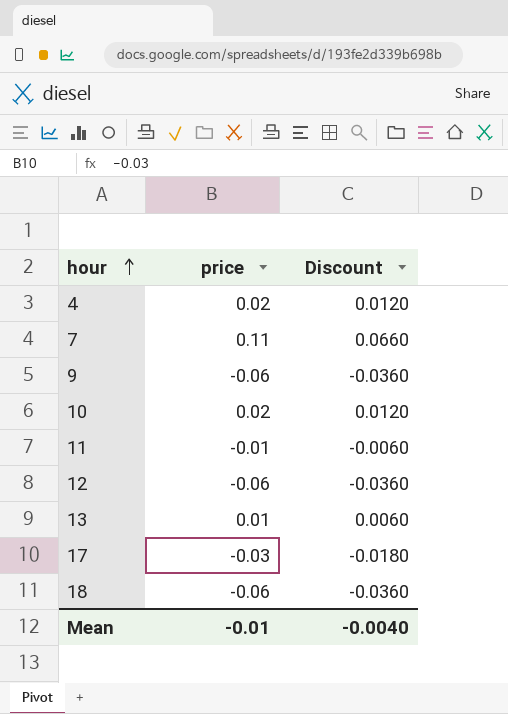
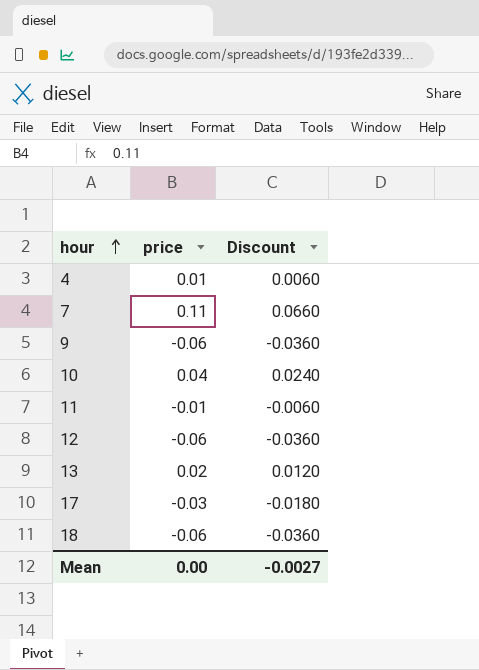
4 | price: 0.02 -> 0.01
4 | Discount: 0.0120 -> 0.0060
10 | price: 0.02 -> 0.04
10 | Discount: 0.0120 -> 0.0240
13 | price: 0.01 -> 0.02
13 | Discount: 0.0060 -> 0.0120
Mean | price: -0.01 -> 0.00
Mean | Discount: -0.0040 -> -0.0027

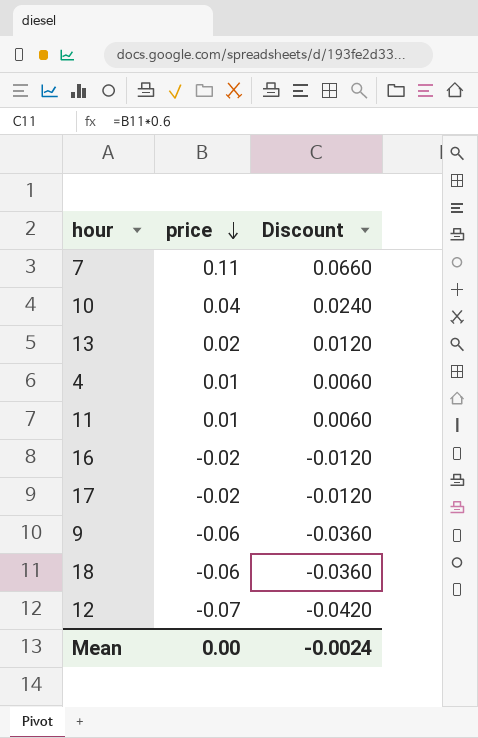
row order: hour ascending -> price descending
11 | price: -0.01 -> 0.01
11 | Discount: -0.0060 -> 0.0060
row 16: none -> -0.02 | -0.0120
17 | price: -0.03 -> -0.02
17 | Discount: -0.0180 -> -0.0120
12 | price: -0.06 -> -0.07
12 | Discount: -0.0360 -> -0.0420
Mean | Discount: -0.0027 -> -0.0024

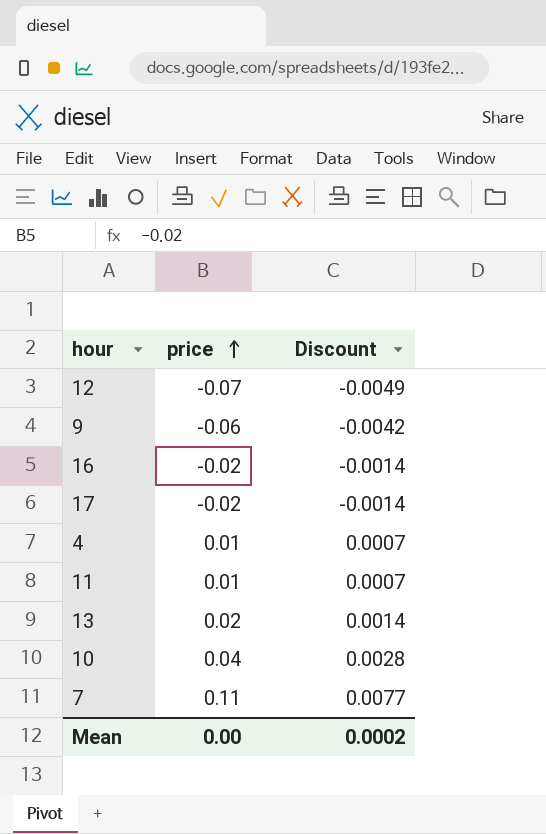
row order: price descending -> price ascending
column Discount | formula: [price] * 0.6 -> [price] * 0.07
row 18: -0.06 | -0.0360 -> none
Mean | Discount: -0.0024 -> 0.0002

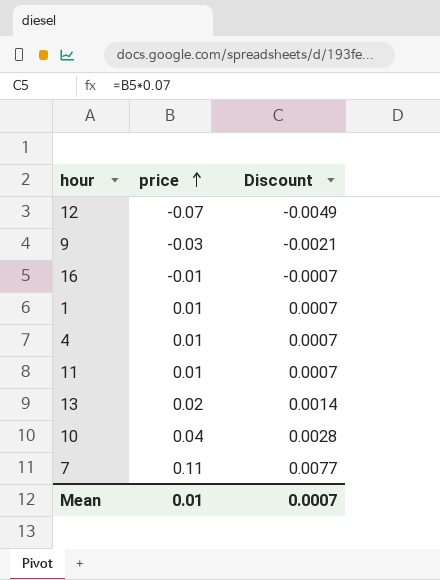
row 17: -0.02 | -0.0014 -> none
9 | price: -0.06 -> -0.03
9 | Discount: -0.0042 -> -0.0021
16 | price: -0.02 -> -0.01
16 | Discount: -0.0014 -> -0.0007
row 1: none -> 0.01 | 0.0007
Mean | price: 0.00 -> 0.01
Mean | Discount: 0.0002 -> 0.0007

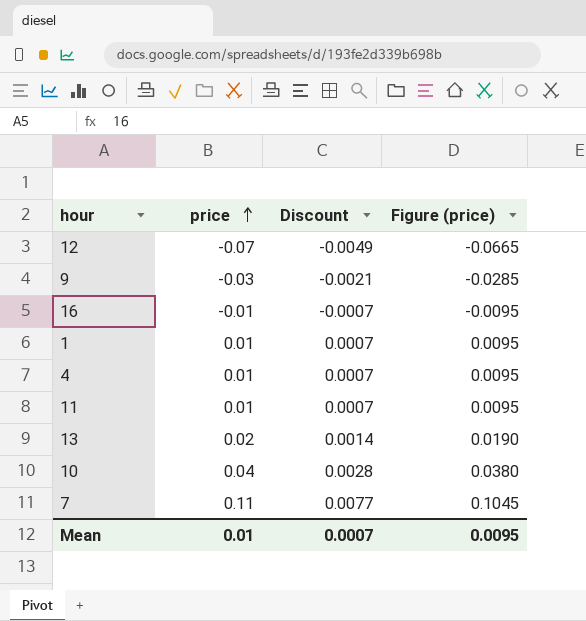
column Figure (price) | formula: none -> [price] * 0.95

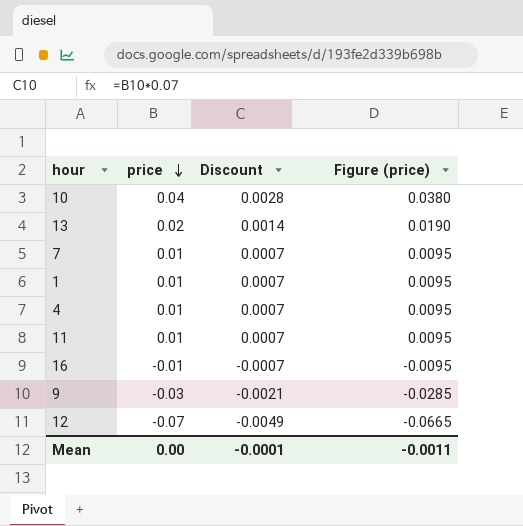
row order: price ascending -> price descending
7 | price: 0.11 -> 0.01
7 | Discount: 0.0077 -> 0.0007
7 | Figure (price): 0.1045 -> 0.0095
Mean | price: 0.01 -> 0.00
Mean | Discount: 0.0007 -> -0.0001
Mean | Figure (price): 0.0095 -> -0.0011

